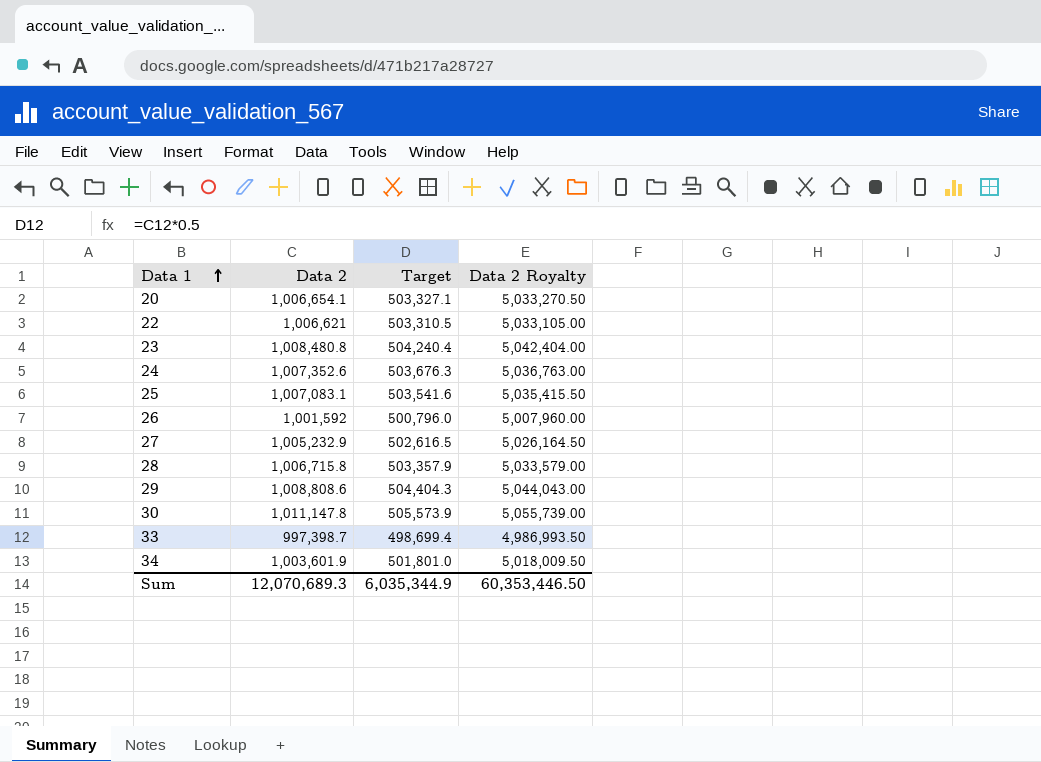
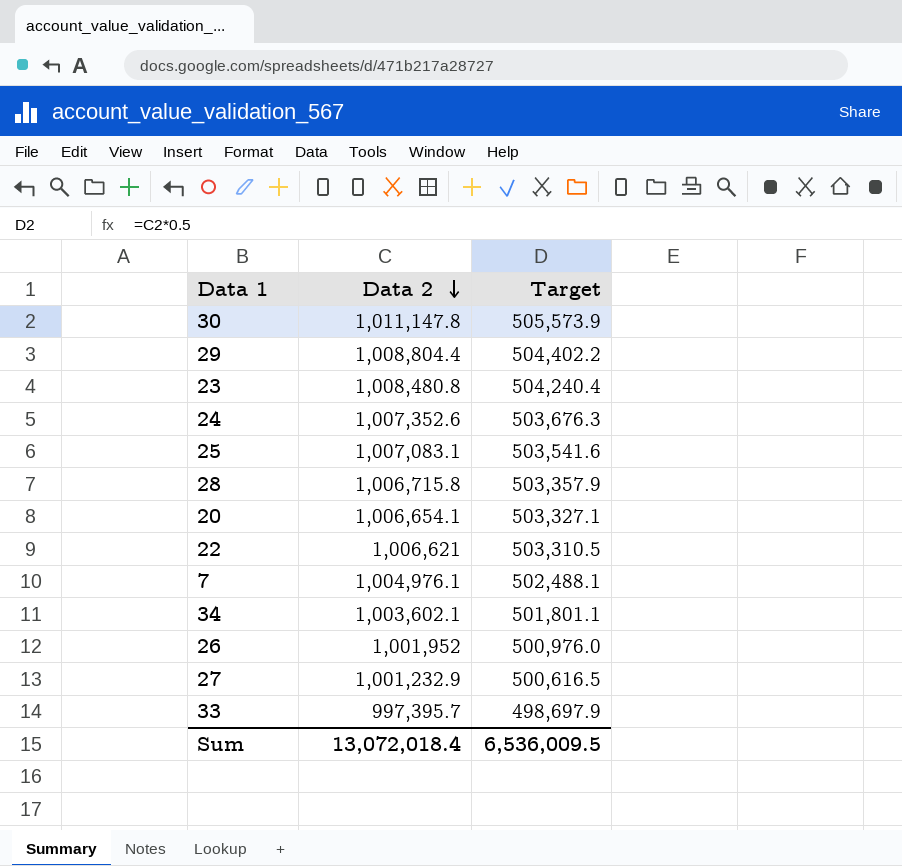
row order: Data 1 ascending -> Data 2 descending
column Data 2 Royalty | formula: [Data 2] * 5 -> none
29 | Data 2: 1,008,808.6 -> 1,008,804.4
29 | Target: 504,404.3 -> 504,402.2
row 7: none -> 1,004,976.1 | 502,488.1
34 | Data 2: 1,003,601.9 -> 1,003,602.1
34 | Target: 501,801.0 -> 501,801.1
26 | Data 2: 1,001,592 -> 1,001,952
26 | Target: 500,796.0 -> 500,976.0
27 | Data 2: 1,005,232.9 -> 1,001,232.9
27 | Target: 502,616.5 -> 500,616.5
33 | Data 2: 997,398.7 -> 997,395.7
33 | Target: 498,699.4 -> 498,697.9
Sum | Data 2: 12,070,689.3 -> 13,072,018.4
Sum | Target: 6,035,344.9 -> 6,536,009.5

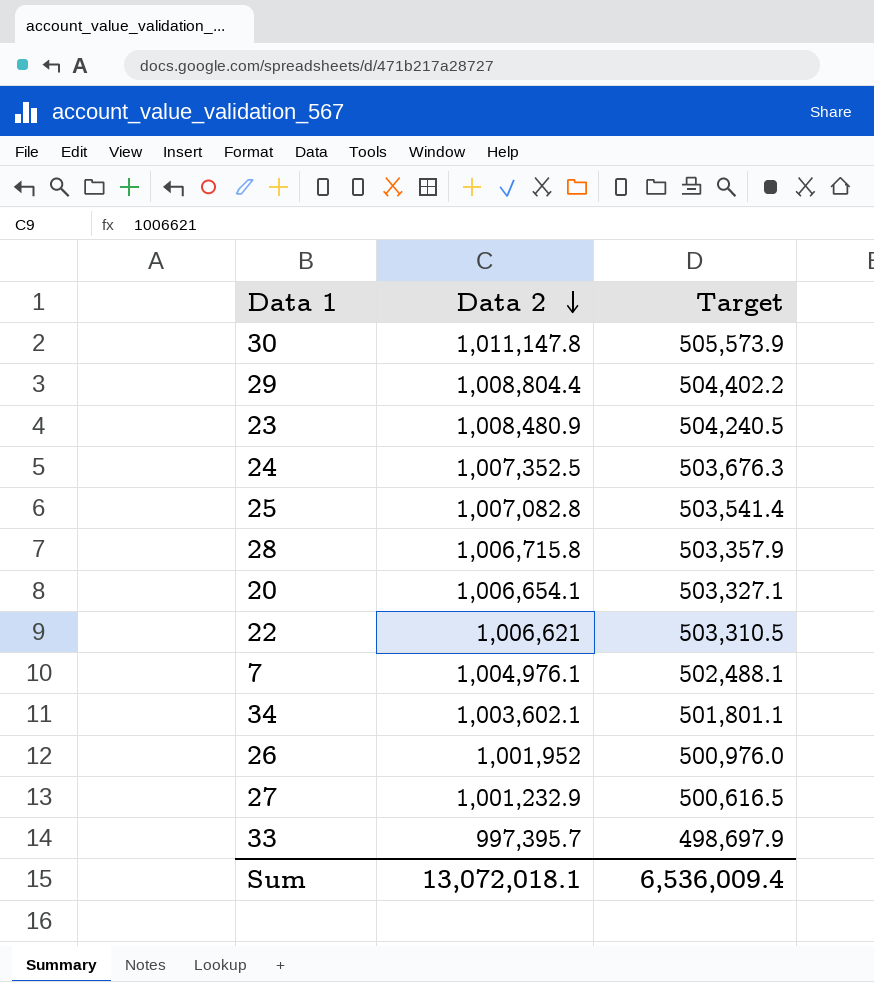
23 | Data 2: 1,008,480.8 -> 1,008,480.9
23 | Target: 504,240.4 -> 504,240.5
24 | Data 2: 1,007,352.6 -> 1,007,352.5
25 | Data 2: 1,007,083.1 -> 1,007,082.8
25 | Target: 503,541.6 -> 503,541.4
Sum | Data 2: 13,072,018.4 -> 13,072,018.1
Sum | Target: 6,536,009.5 -> 6,536,009.4

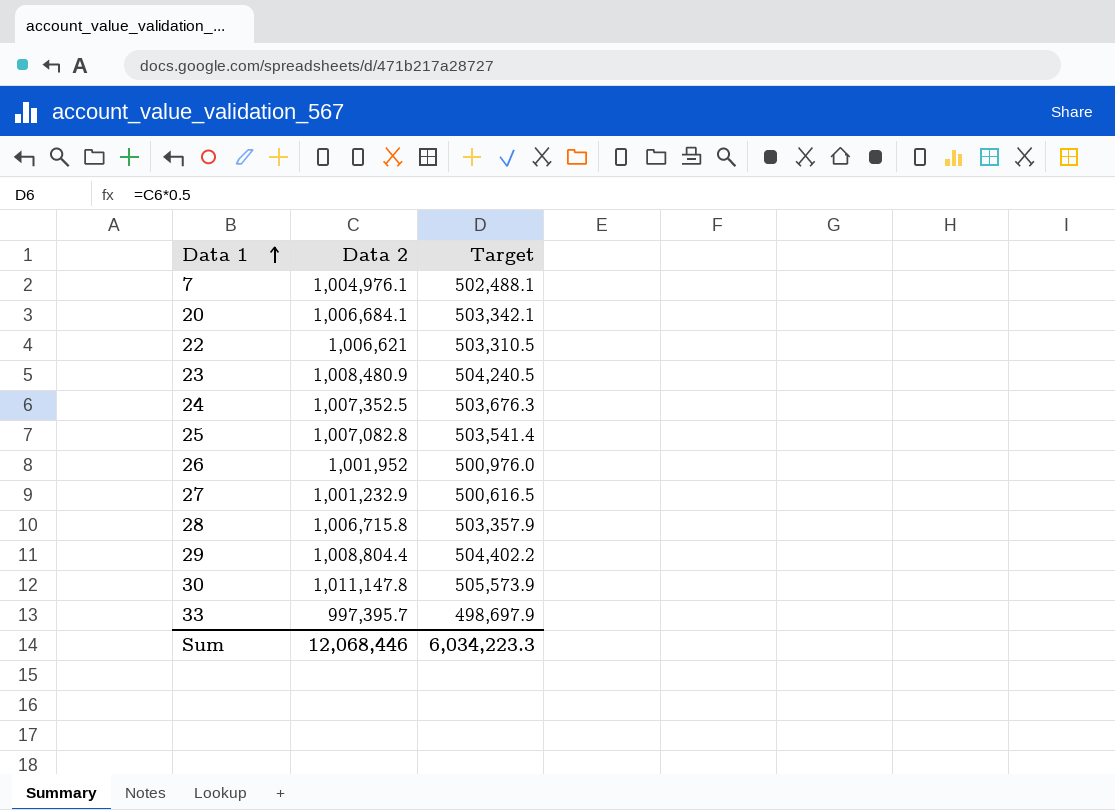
row order: Data 2 descending -> Data 1 ascending
row 34: 1,003,602.1 | 501,801.1 -> none
20 | Data 2: 1,006,654.1 -> 1,006,684.1
20 | Target: 503,327.1 -> 503,342.1
Sum | Data 2: 13,072,018.1 -> 12,068,446
Sum | Target: 6,536,009.4 -> 6,034,223.3

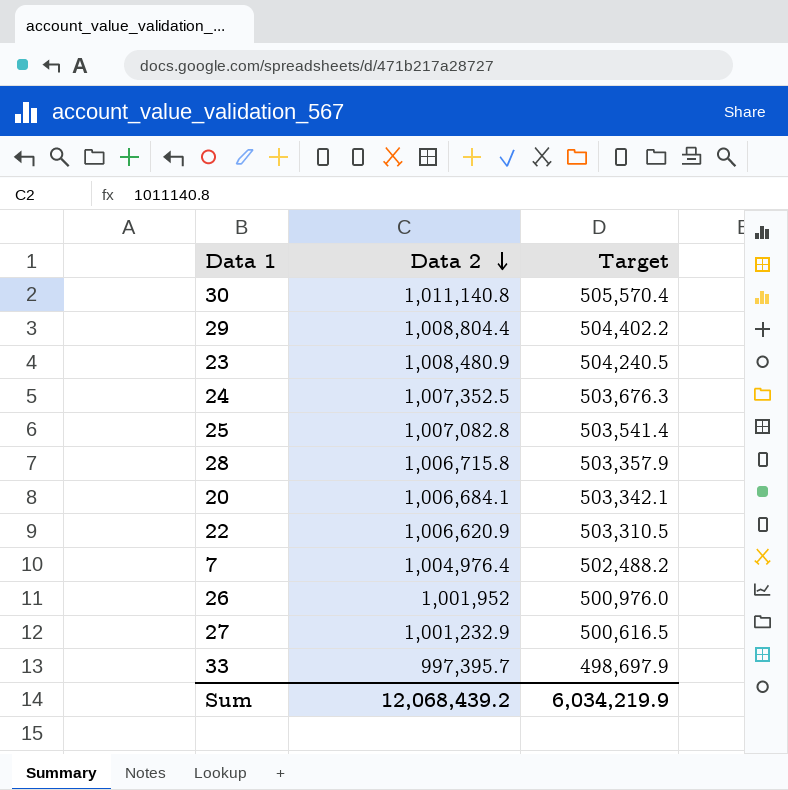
row order: Data 1 ascending -> Data 2 descending
30 | Data 2: 1,011,147.8 -> 1,011,140.8
30 | Target: 505,573.9 -> 505,570.4
22 | Data 2: 1,006,621 -> 1,006,620.9
7 | Data 2: 1,004,976.1 -> 1,004,976.4
7 | Target: 502,488.1 -> 502,488.2
Sum | Data 2: 12,068,446 -> 12,068,439.2
Sum | Target: 6,034,223.3 -> 6,034,219.9

